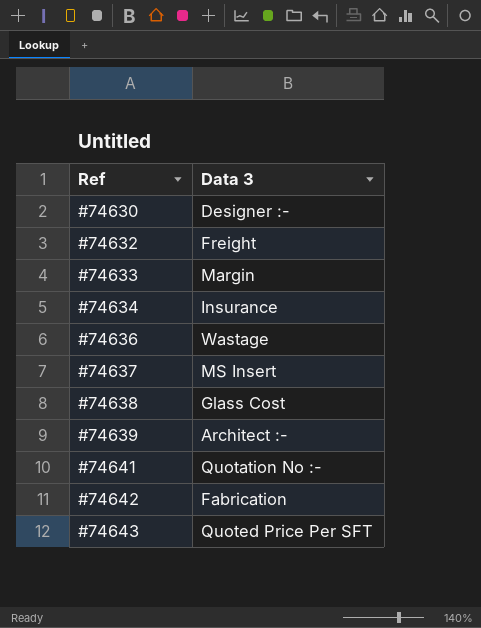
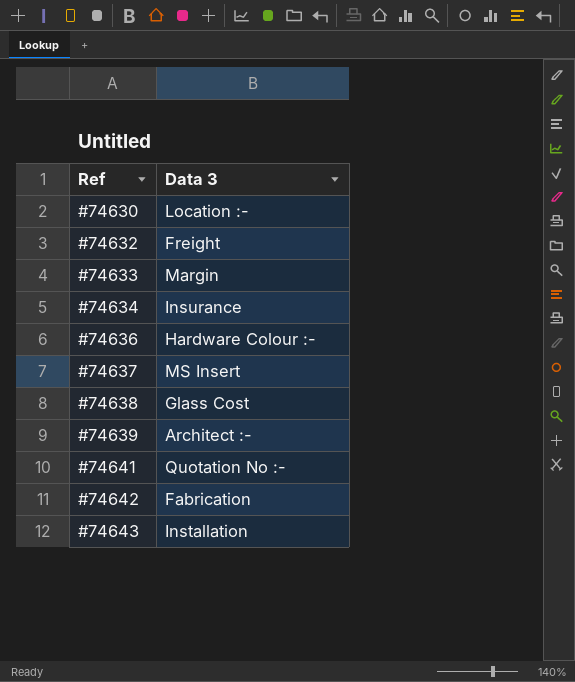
#74630 | Data 3: Designer :- -> Location :-
#74636 | Data 3: Wastage -> Hardware Colour :-
#74643 | Data 3: Quoted Price Per SFT -> Installation

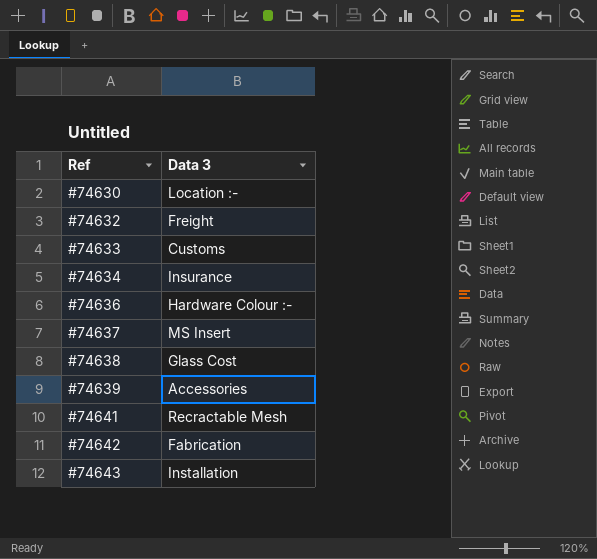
#74633 | Data 3: Margin -> Customs
#74639 | Data 3: Architect :- -> Accessories
#74641 | Data 3: Quotation No :- -> Recractable Mesh

